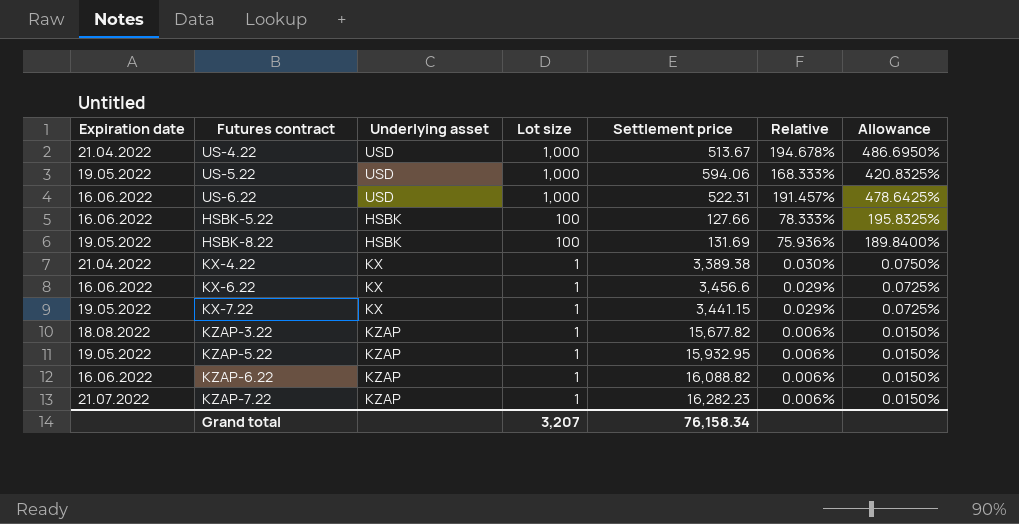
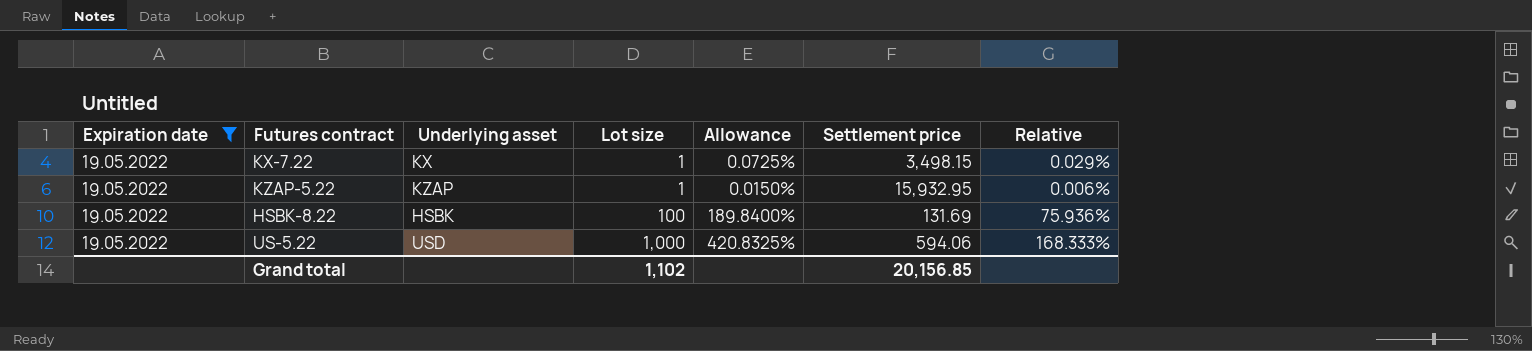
filter: none -> Expiration date = 19.05.2022
row order: Lot size descending -> Lot size ascending
column Allowance | position: 7 -> 5
KX-7.22 | Settlement price: 3,441.15 -> 3,498.15
Grand total | Lot size: 3,207 -> 1,102
Grand total | Settlement price: 76,158.34 -> 20,156.85

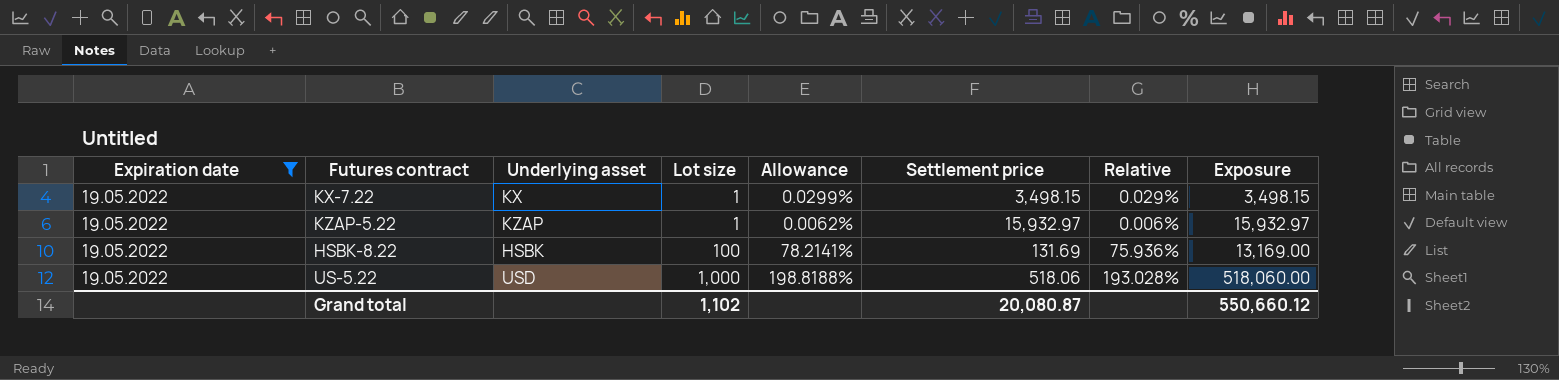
column Allowance | formula: [Relative] * 2.5 -> [Relative] * 1.03
column Exposure | formula: none -> [Lot size] * [Settlement price]
KZAP-5.22 | Settlement price: 15,932.95 -> 15,932.97
US-5.22 | Settlement price: 594.06 -> 518.06
US-5.22 | Relative: 168.333% -> 193.028%
Grand total | Settlement price: 20,156.85 -> 20,080.87

